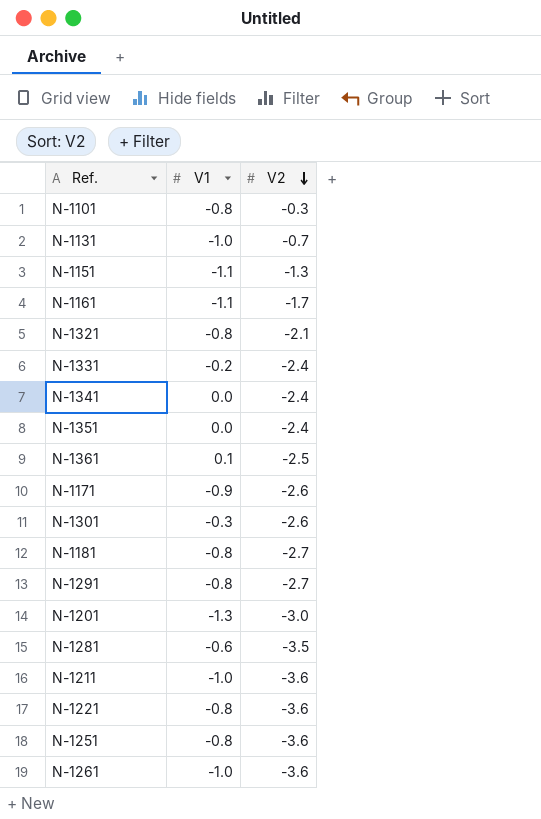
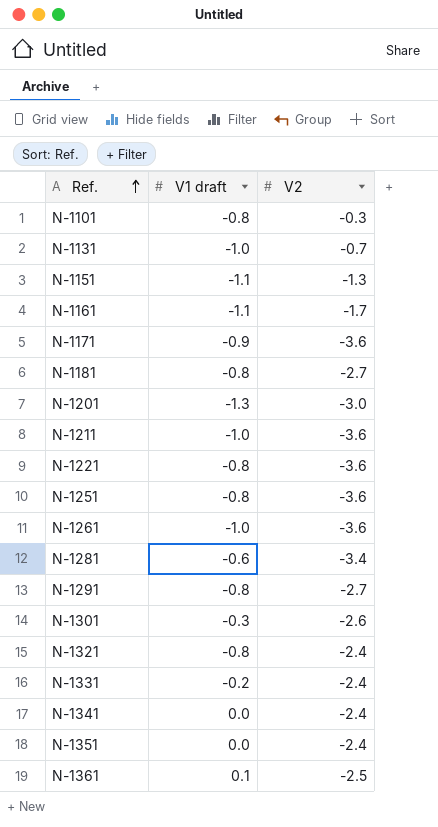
row order: V2 descending -> Ref. ascending
column name: V1 -> V1 draft
N-1171 | V2: -2.6 -> -3.6
N-1281 | V2: -3.5 -> -3.4
N-1321 | V2: -2.1 -> -2.4

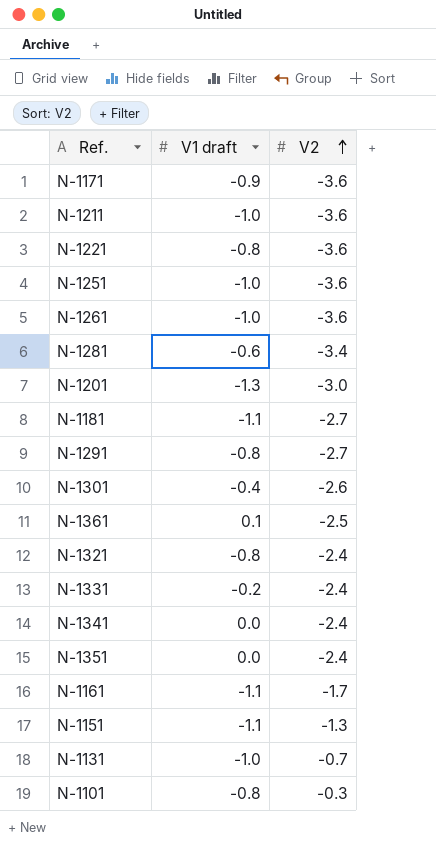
row order: Ref. ascending -> V2 ascending
N-1251 | V1 draft: -0.8 -> -1.0
N-1181 | V1 draft: -0.8 -> -1.1
N-1301 | V1 draft: -0.3 -> -0.4

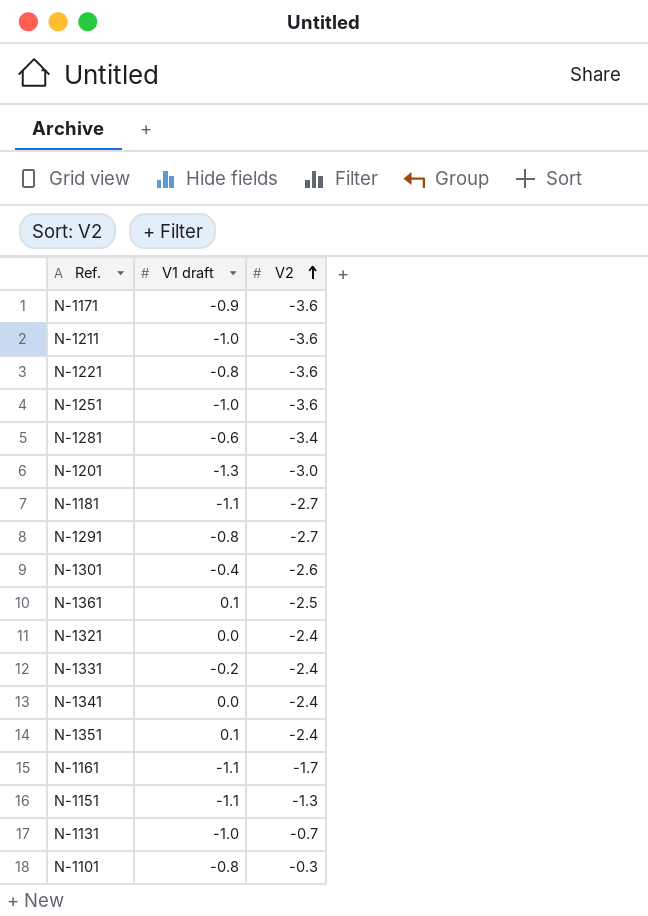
row N-1261: -1.0 | -3.6 -> none
N-1321 | V1 draft: -0.8 -> 0.0
N-1351 | V1 draft: 0.0 -> 0.1

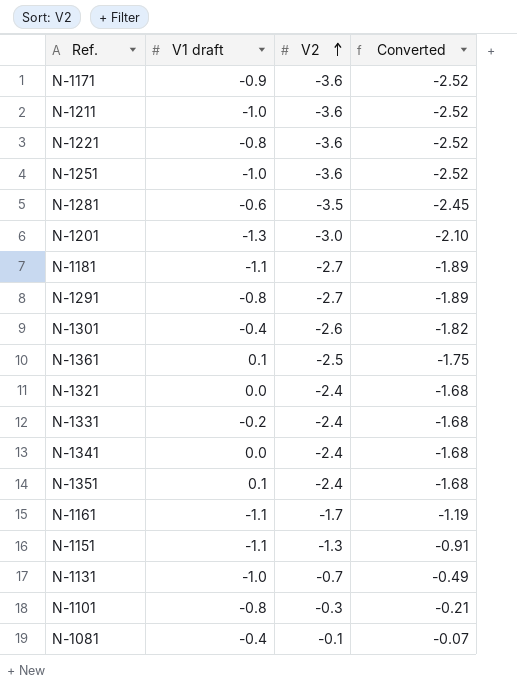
column Converted | formula: none -> [V2] * 0.7
N-1281 | V2: -3.4 -> -3.5
row N-1081: none -> -0.4 | -0.1 | -0.07

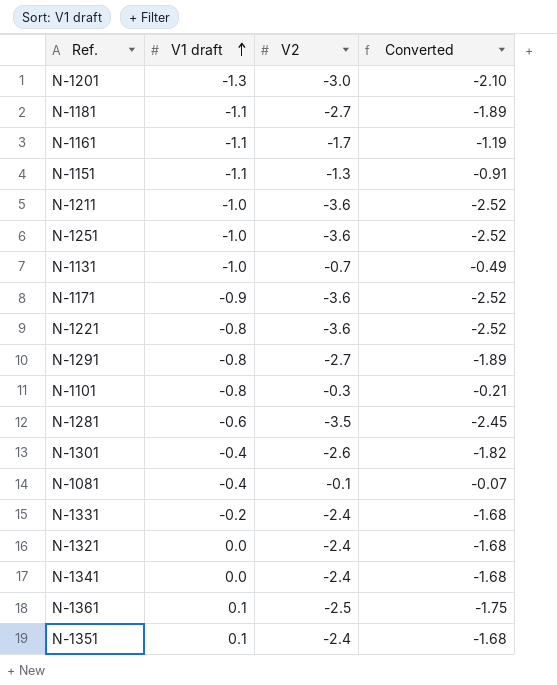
row order: V2 ascending -> V1 draft ascending

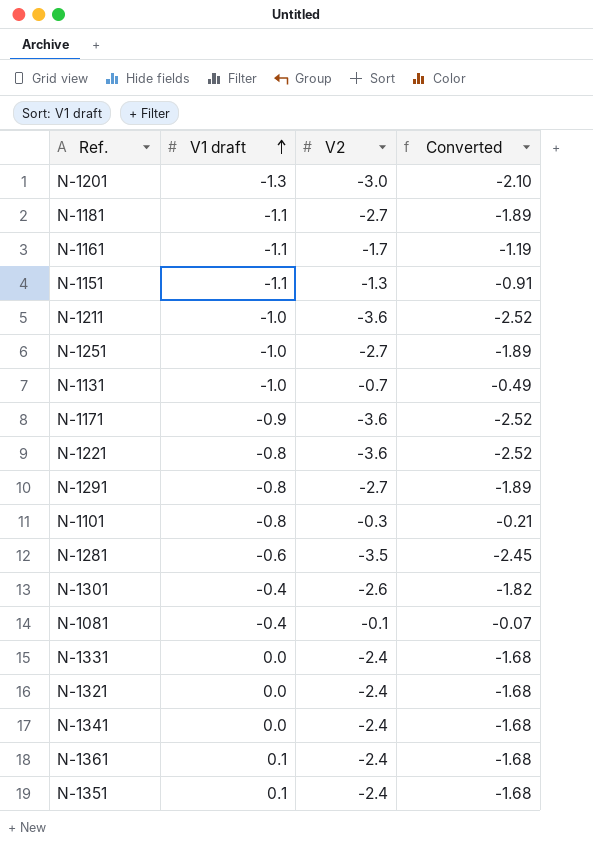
N-1251 | V2: -3.6 -> -2.7
N-1251 | Converted: -2.52 -> -1.89
N-1331 | V1 draft: -0.2 -> 0.0
N-1361 | V2: -2.5 -> -2.4
N-1361 | Converted: -1.75 -> -1.68

